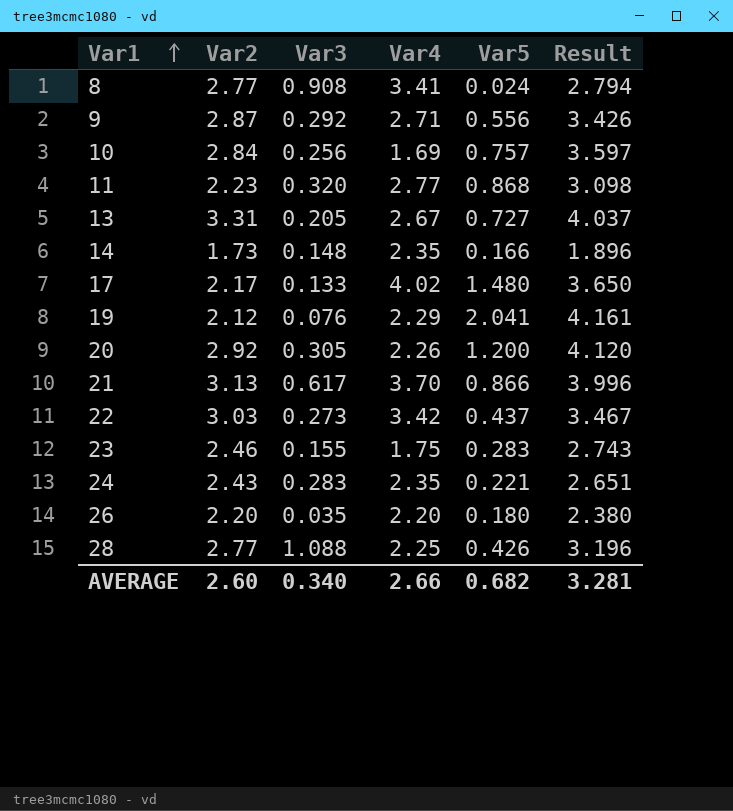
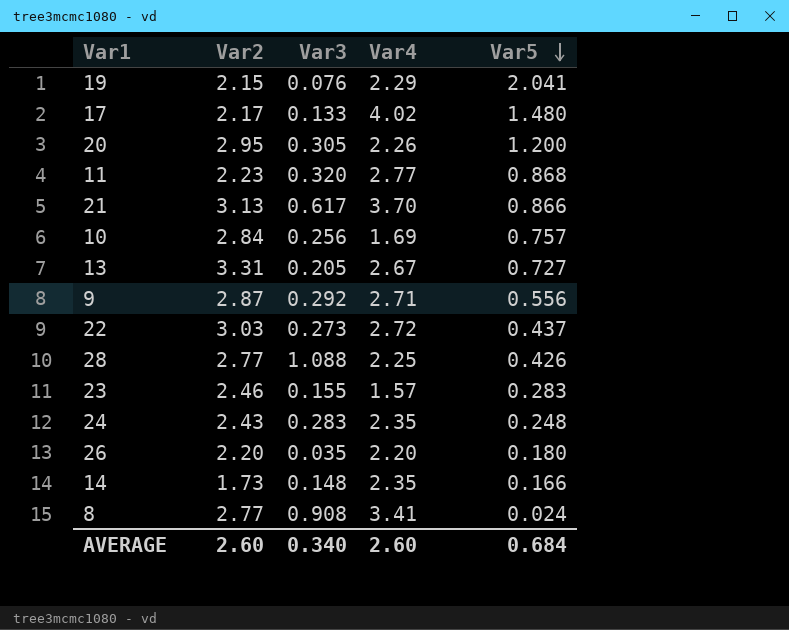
row order: Var1 ascending -> Var5 descending
column Result | formula: [Var2] + [Var5] -> none
19 | Var2: 2.12 -> 2.15
20 | Var2: 2.92 -> 2.95
22 | Var4: 3.42 -> 2.72
23 | Var4: 1.75 -> 1.57
24 | Var5: 0.221 -> 0.248
AVERAGE | Var4: 2.66 -> 2.60
AVERAGE | Var5: 0.682 -> 0.684

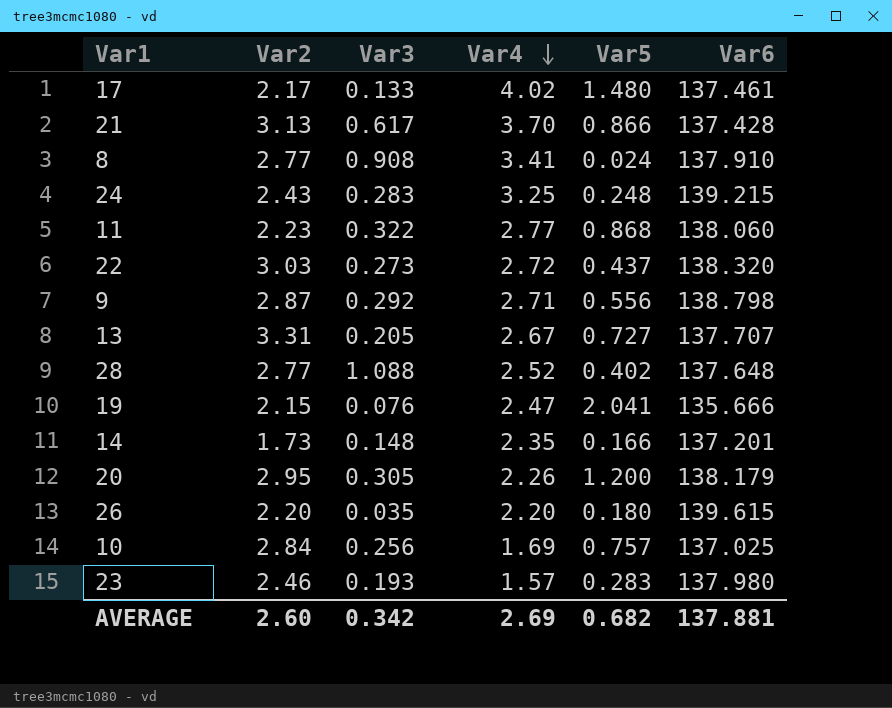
row order: Var5 descending -> Var4 descending
column Var6 | position: none -> 6
24 | Var4: 2.35 -> 3.25
11 | Var3: 0.320 -> 0.322
28 | Var4: 2.25 -> 2.52
28 | Var5: 0.426 -> 0.402
19 | Var4: 2.29 -> 2.47
23 | Var3: 0.155 -> 0.193
AVERAGE | Var3: 0.340 -> 0.342
AVERAGE | Var4: 2.60 -> 2.69
AVERAGE | Var5: 0.684 -> 0.682

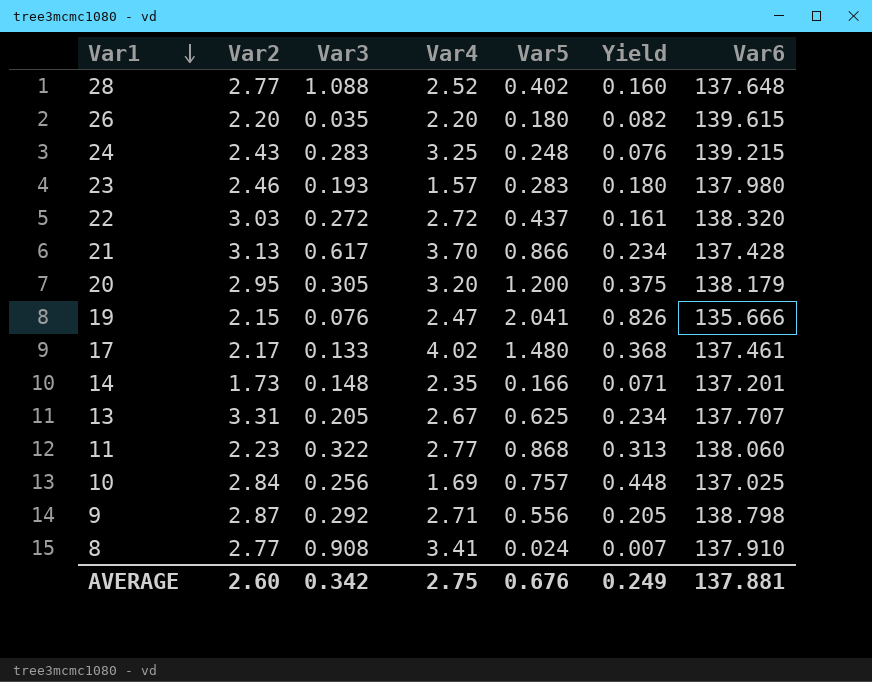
row order: Var4 descending -> Var1 descending
column Yield | formula: none -> [Var5] / [Var4]
22 | Var3: 0.273 -> 0.272
20 | Var4: 2.26 -> 3.20
13 | Var5: 0.727 -> 0.625
AVERAGE | Var4: 2.69 -> 2.75
AVERAGE | Var5: 0.682 -> 0.676

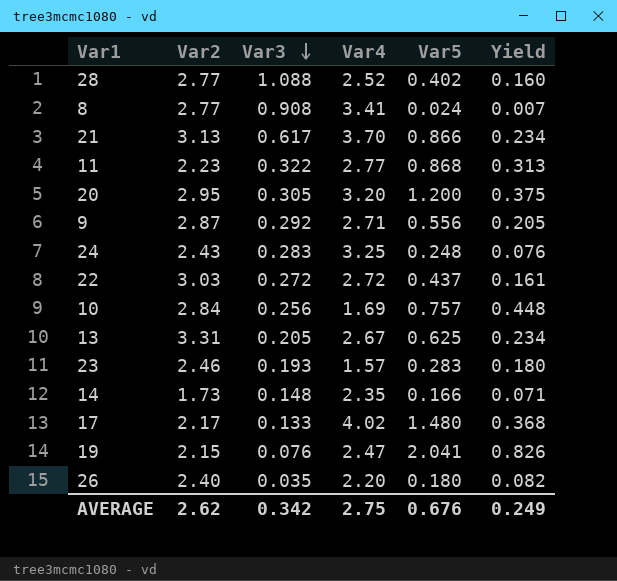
row order: Var1 descending -> Var3 descending
column Var6 | position: 7 -> none
26 | Var2: 2.20 -> 2.40
AVERAGE | Var2: 2.60 -> 2.62

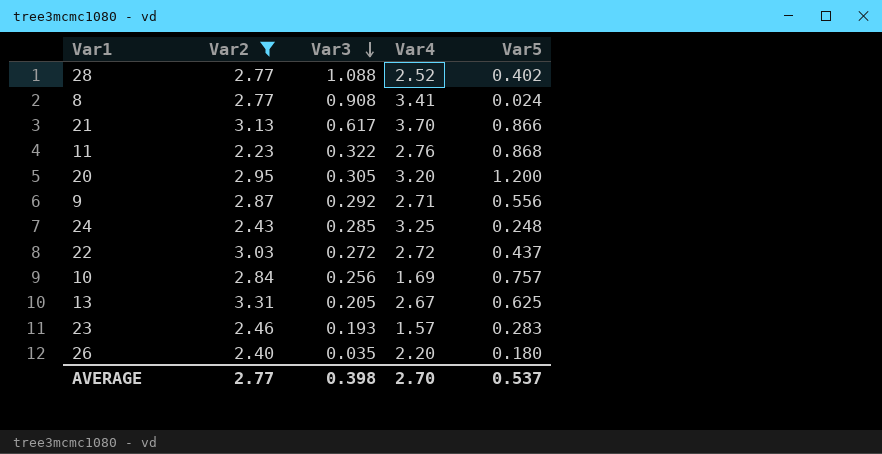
filter: none -> Var2 >= 2.23
column Yield | formula: [Var5] / [Var4] -> none
11 | Var4: 2.77 -> 2.76
24 | Var3: 0.283 -> 0.285
AVERAGE | Var2: 2.62 -> 2.77
AVERAGE | Var3: 0.342 -> 0.398
AVERAGE | Var4: 2.75 -> 2.70
AVERAGE | Var5: 0.676 -> 0.537

